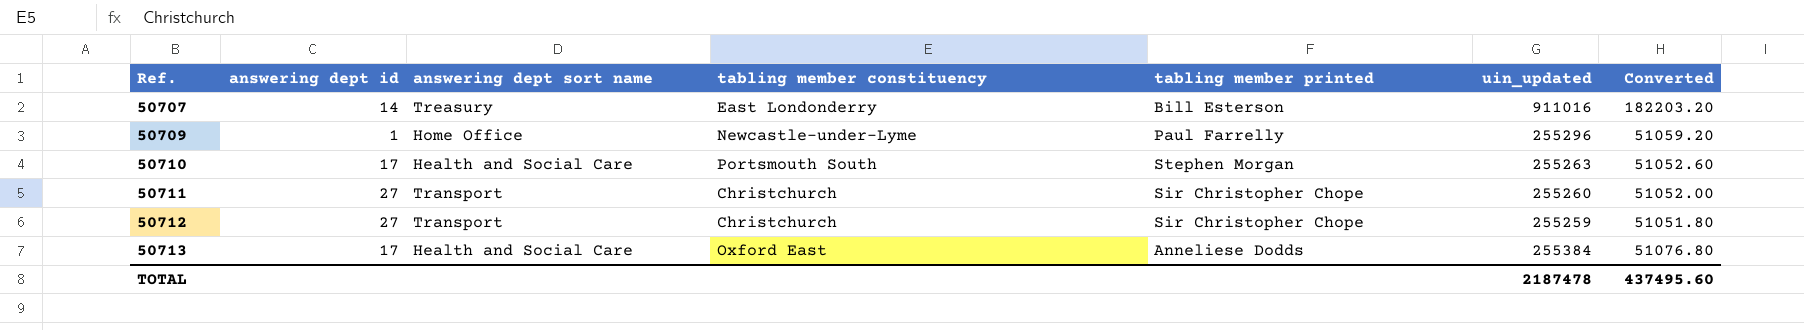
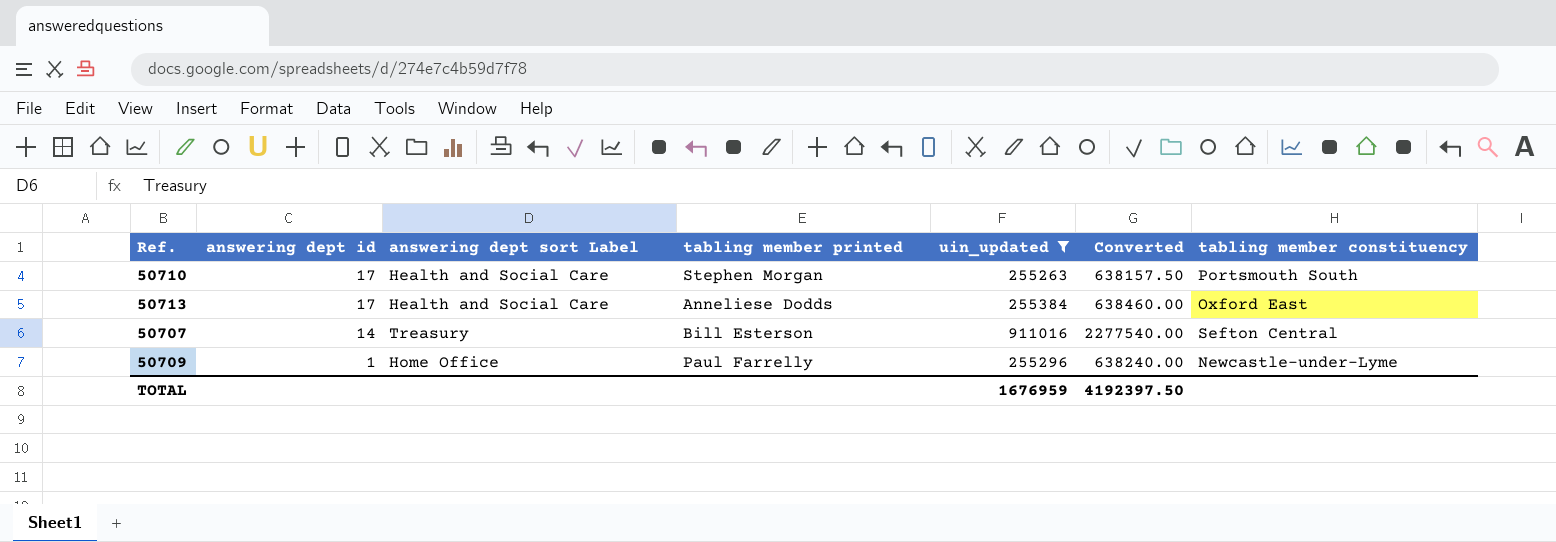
filter: none -> uin_updated >= 255263
row order: Ref. ascending -> answering dept id descending
column name: answering dept sort name -> answering dept sort Label
column Converted | formula: [uin_updated] * 0.2 -> [uin_updated] * 2.5
column tabling member constituency | position: 4 -> 7
50707 | tabling member constituency: East Londonderry -> Sefton Central
TOTAL | uin_updated: 2187478 -> 1676959
TOTAL | Converted: 437495.60 -> 4192397.50

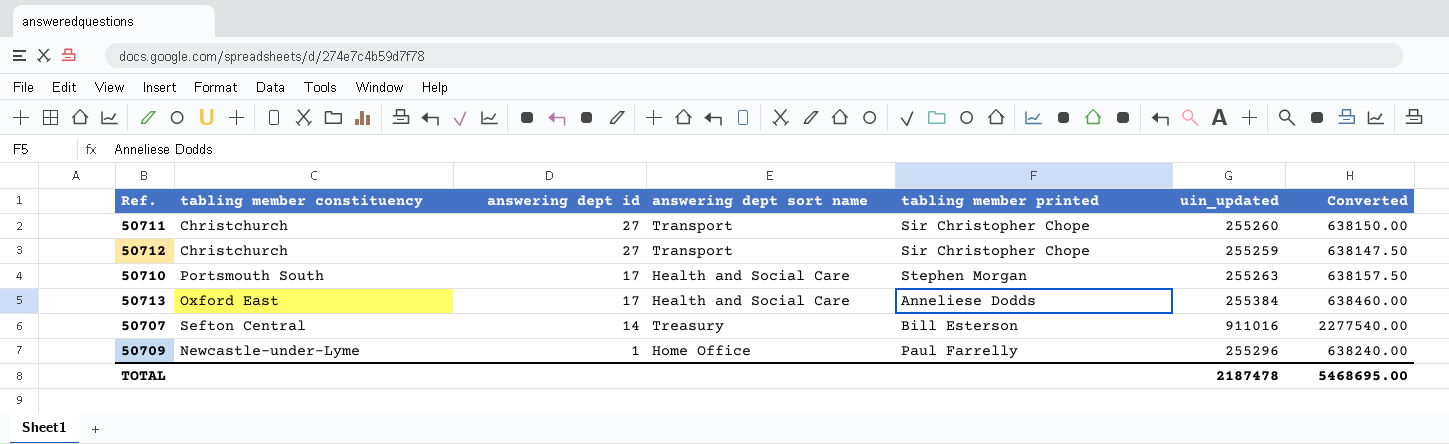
filter: uin_updated >= 255263 -> none
column tabling member constituency | position: 7 -> 2
column name: answering dept sort Label -> answering dept sort name
TOTAL | uin_updated: 1676959 -> 2187478
TOTAL | Converted: 4192397.50 -> 5468695.00

